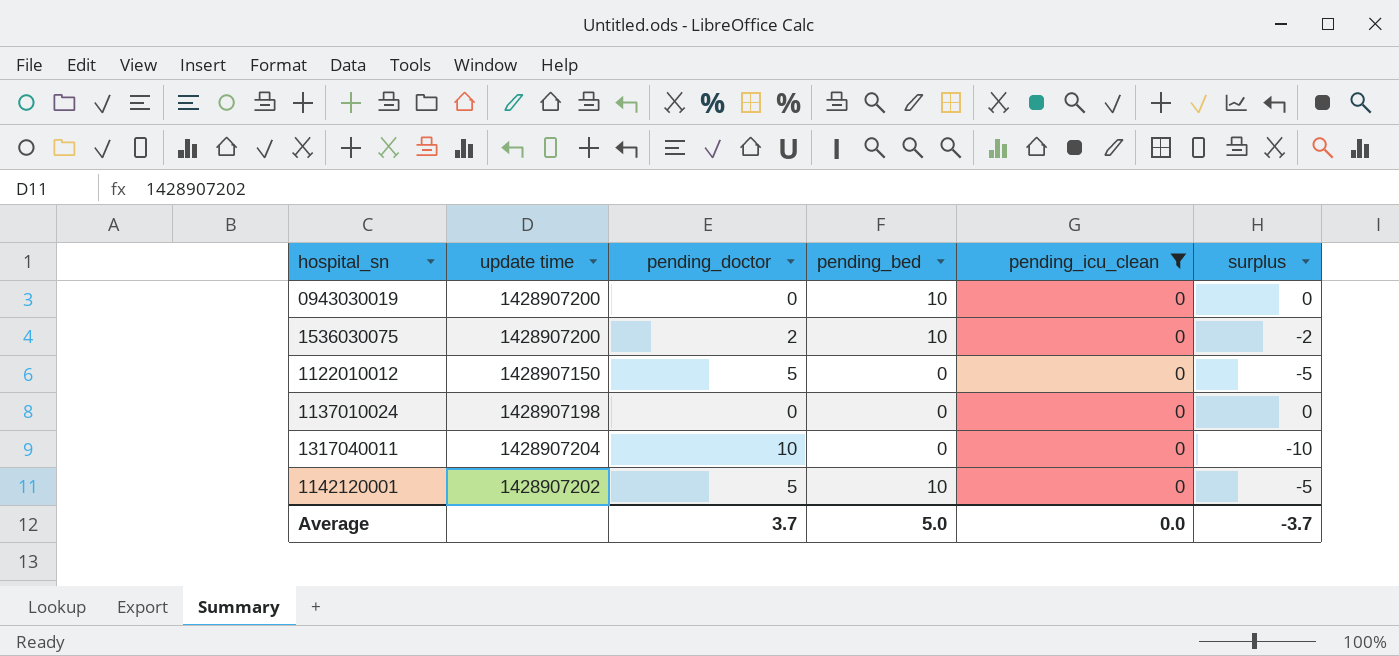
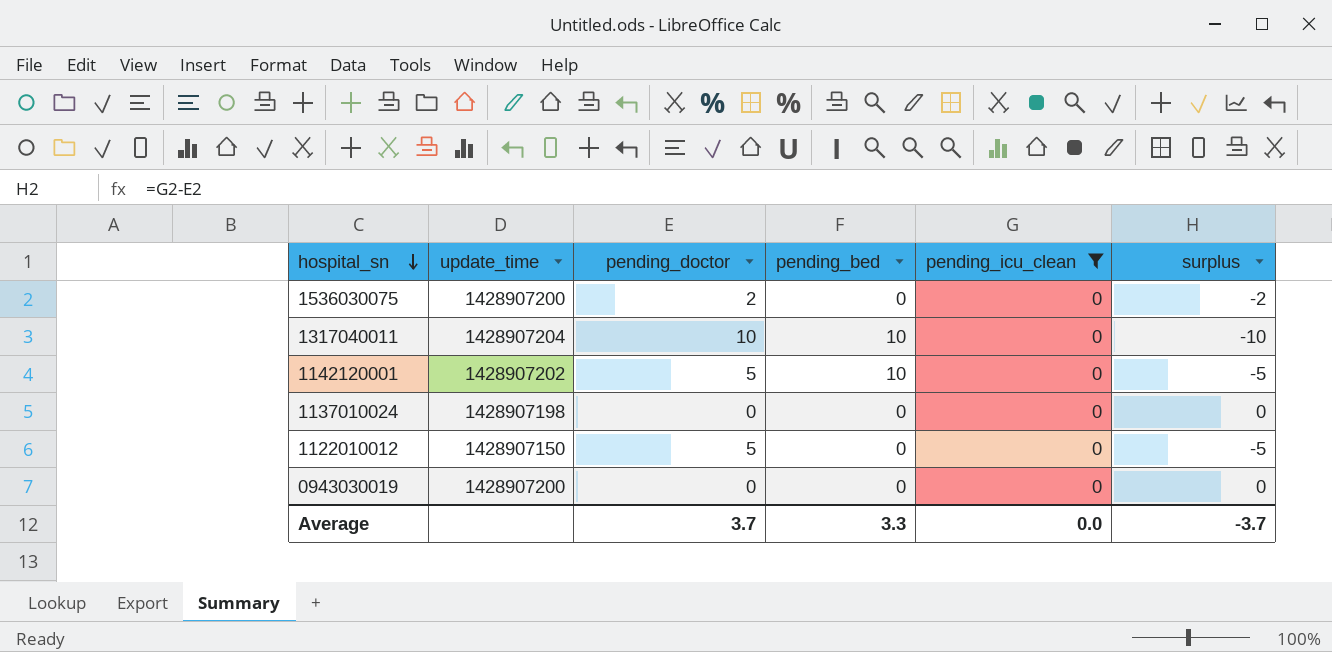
row order: none -> hospital_sn descending
column name: update time -> update_time
1536030075 | pending_bed: 10 -> 0
1317040011 | pending_bed: 0 -> 10
0943030019 | pending_bed: 10 -> 0
Average | pending_bed: 5.0 -> 3.3

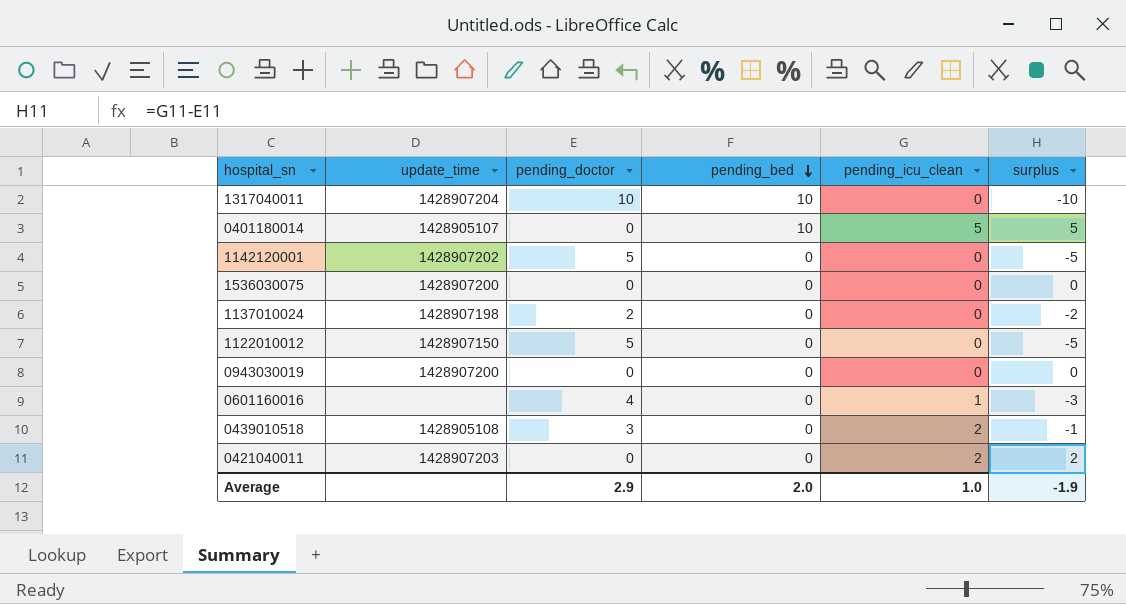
filter: pending_icu_clean = 0 -> none
row order: hospital_sn descending -> pending_bed descending
1142120001 | pending_bed: 10 -> 0
1536030075 | pending_doctor: 2 -> 0
1536030075 | surplus: -2 -> 0
1137010024 | pending_doctor: 0 -> 2
1137010024 | surplus: 0 -> -2
Average | pending_doctor: 3.7 -> 2.9
Average | pending_bed: 3.3 -> 2.0
Average | pending_icu_clean: 0.0 -> 1.0
Average | surplus: -3.7 -> -1.9

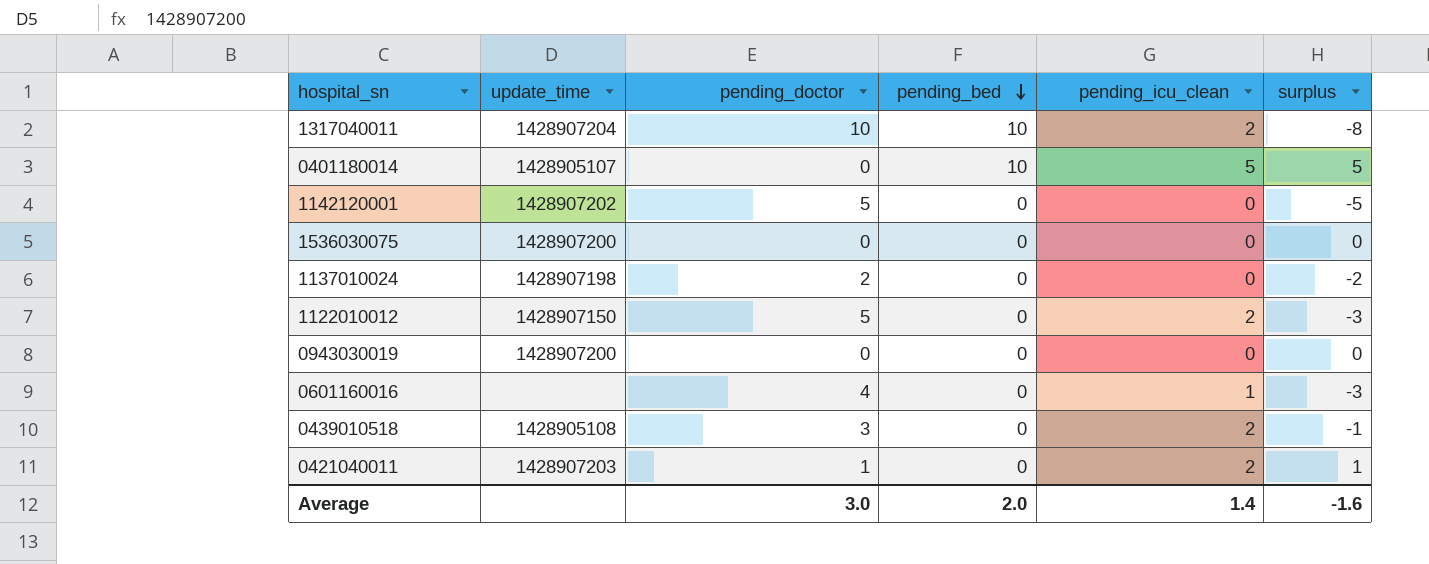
1317040011 | pending_icu_clean: 0 -> 2
1317040011 | surplus: -10 -> -8
1122010012 | pending_icu_clean: 0 -> 2
1122010012 | surplus: -5 -> -3
0421040011 | pending_doctor: 0 -> 1
0421040011 | surplus: 2 -> 1
Average | pending_doctor: 2.9 -> 3.0
Average | pending_icu_clean: 1.0 -> 1.4
Average | surplus: -1.9 -> -1.6

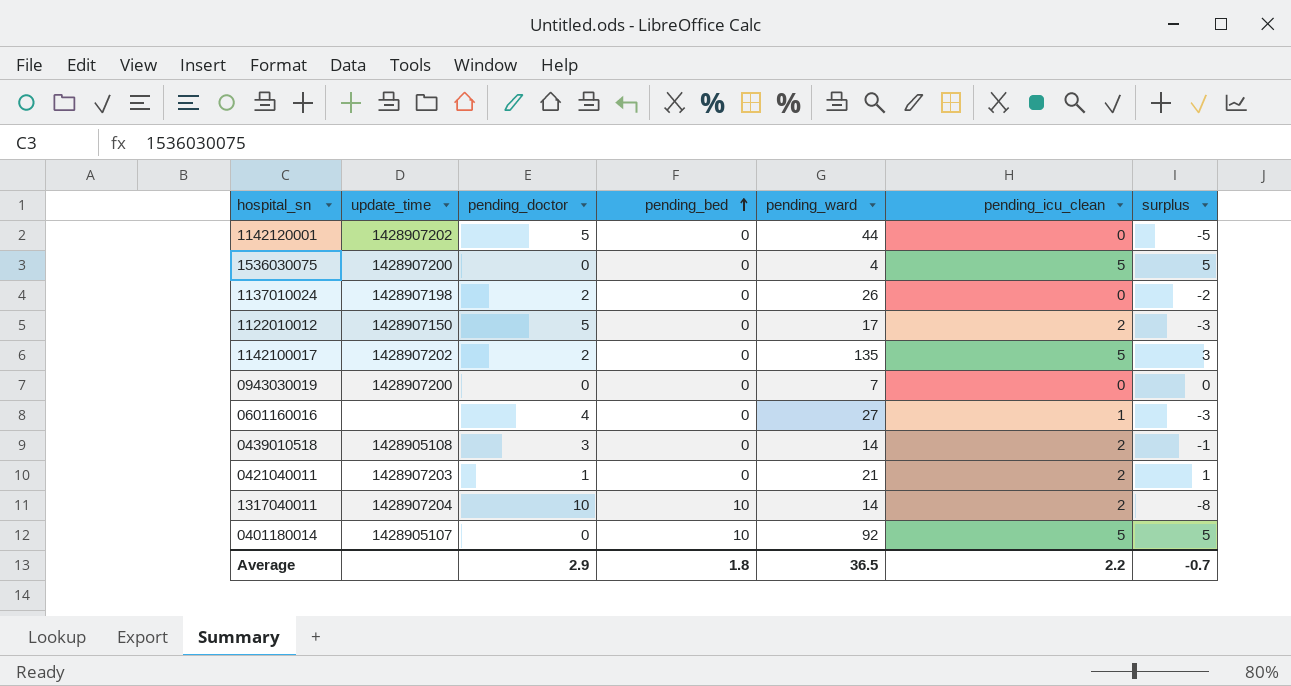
row order: pending_bed descending -> pending_bed ascending
column pending_ward | position: none -> 5
1536030075 | pending_icu_clean: 0 -> 5
1536030075 | surplus: 0 -> 5
row 1142100017: none -> 1428907202 | 2 | 0 | 135 | 5 | 3
Average | pending_doctor: 3.0 -> 2.9
Average | pending_bed: 2.0 -> 1.8
Average | pending_icu_clean: 1.4 -> 2.2
Average | surplus: -1.6 -> -0.7

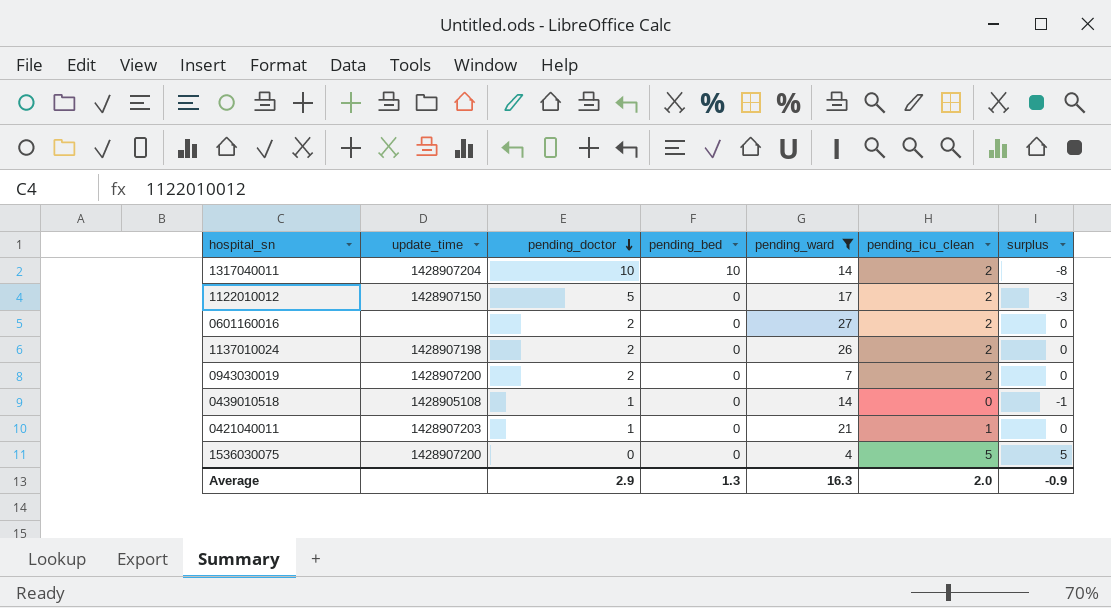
filter: none -> pending_ward <= 27
row order: pending_bed ascending -> pending_doctor descending
0601160016 | pending_doctor: 4 -> 2
0601160016 | pending_icu_clean: 1 -> 2
0601160016 | surplus: -3 -> 0
1137010024 | pending_icu_clean: 0 -> 2
1137010024 | surplus: -2 -> 0
0943030019 | pending_doctor: 0 -> 2
0943030019 | pending_icu_clean: 0 -> 2
0439010518 | pending_doctor: 3 -> 1
0439010518 | pending_icu_clean: 2 -> 0
0421040011 | pending_icu_clean: 2 -> 1
0421040011 | surplus: 1 -> 0
Average | pending_bed: 1.8 -> 1.3
Average | pending_ward: 36.5 -> 16.3
Average | pending_icu_clean: 2.2 -> 2.0
Average | surplus: -0.7 -> -0.9

